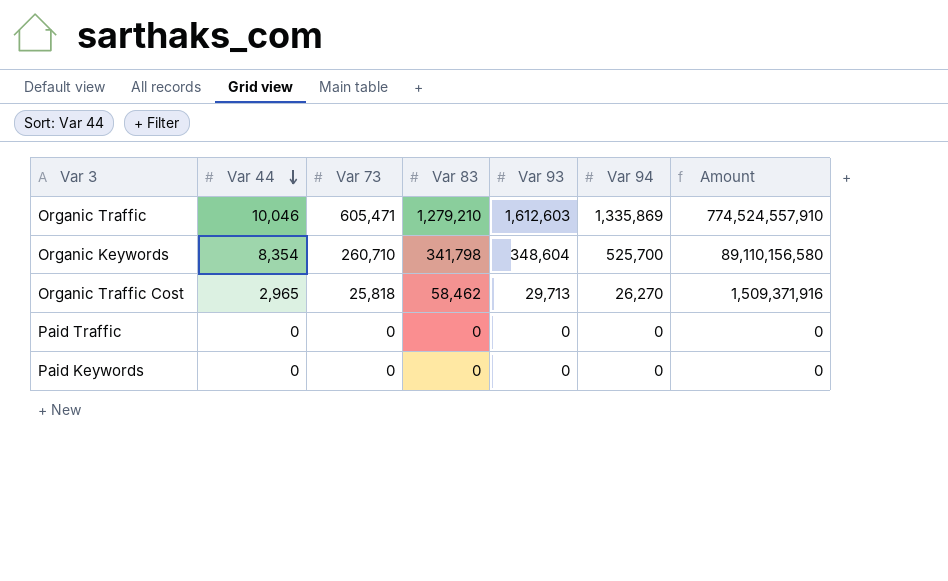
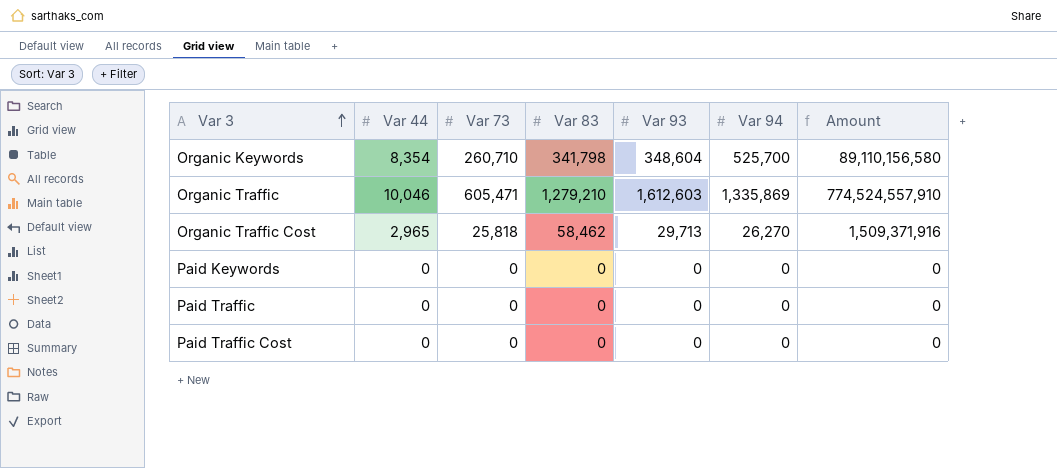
row order: Var 44 descending -> Var 3 ascending
row Paid Traffic Cost: none -> 0 | 0 | 0 | 0 | 0 | 0

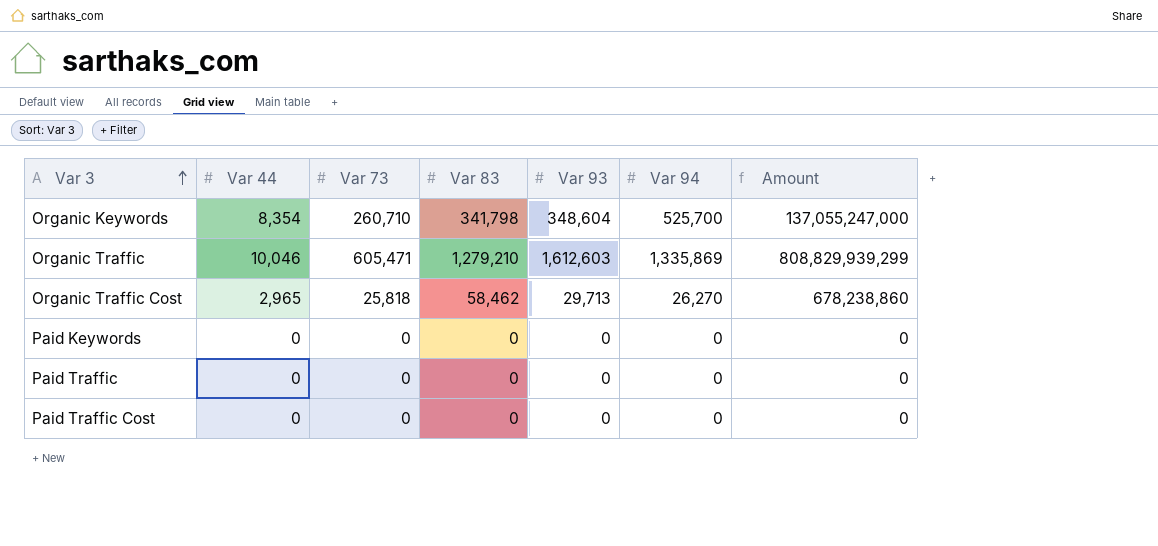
column Amount | formula: [Var 73] * [Var 83] -> [Var 73] * [Var 94]

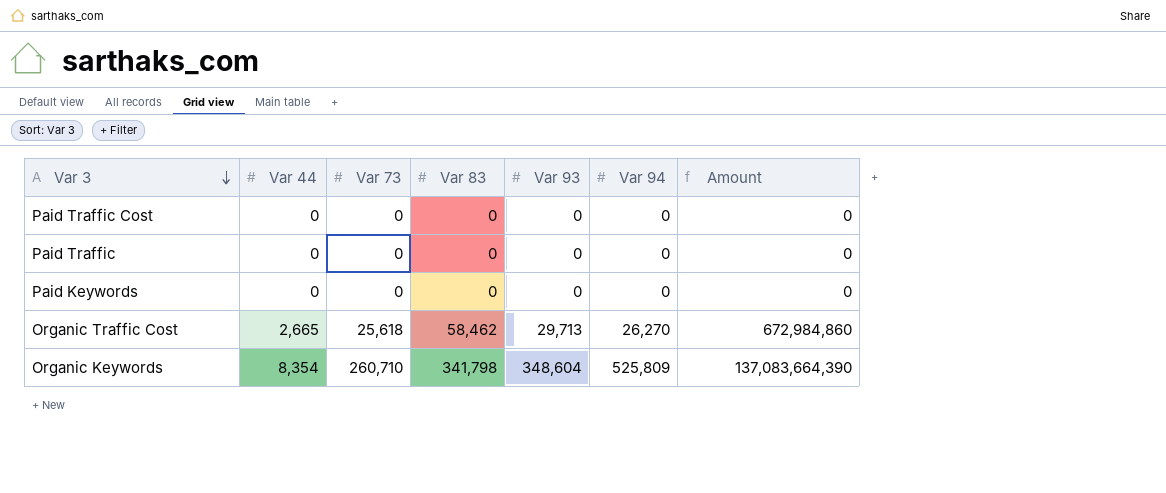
row order: Var 3 ascending -> Var 3 descending
row Organic Traffic: 10,046 | 605,471 | 1,279,210 | 1,612,603 | 1,335,869 | 808,829,939,299 -> none
Organic Traffic Cost | Var 44: 2,965 -> 2,665
Organic Traffic Cost | Var 73: 25,818 -> 25,618
Organic Traffic Cost | Amount: 678,238,860 -> 672,984,860
Organic Keywords | Var 94: 525,700 -> 525,809
Organic Keywords | Amount: 137,055,247,000 -> 137,083,664,390

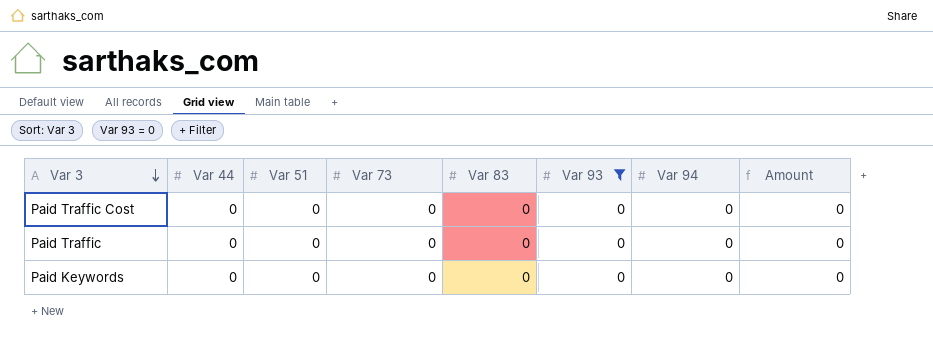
filter: none -> Var 93 = 0
column Var 51 | position: none -> 3

